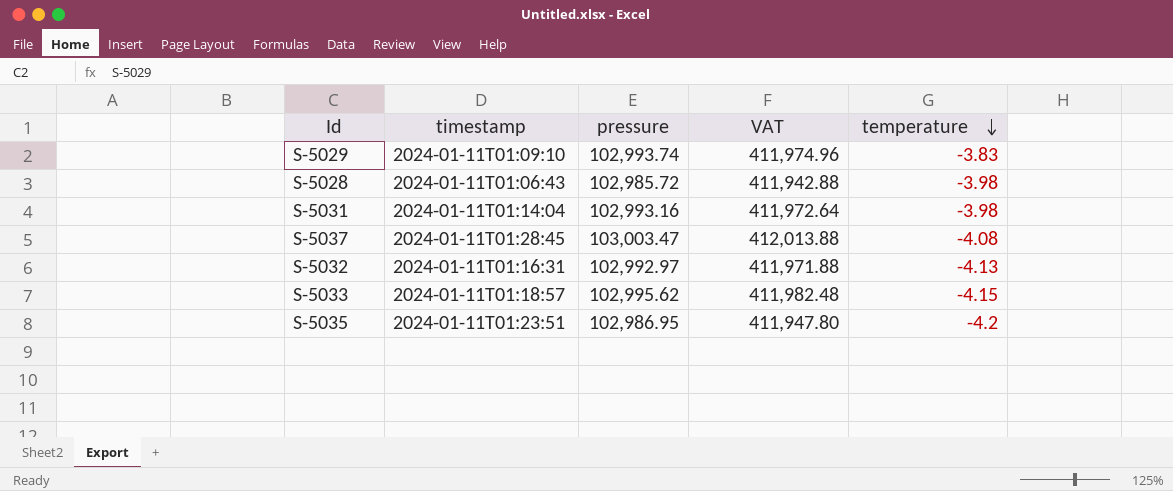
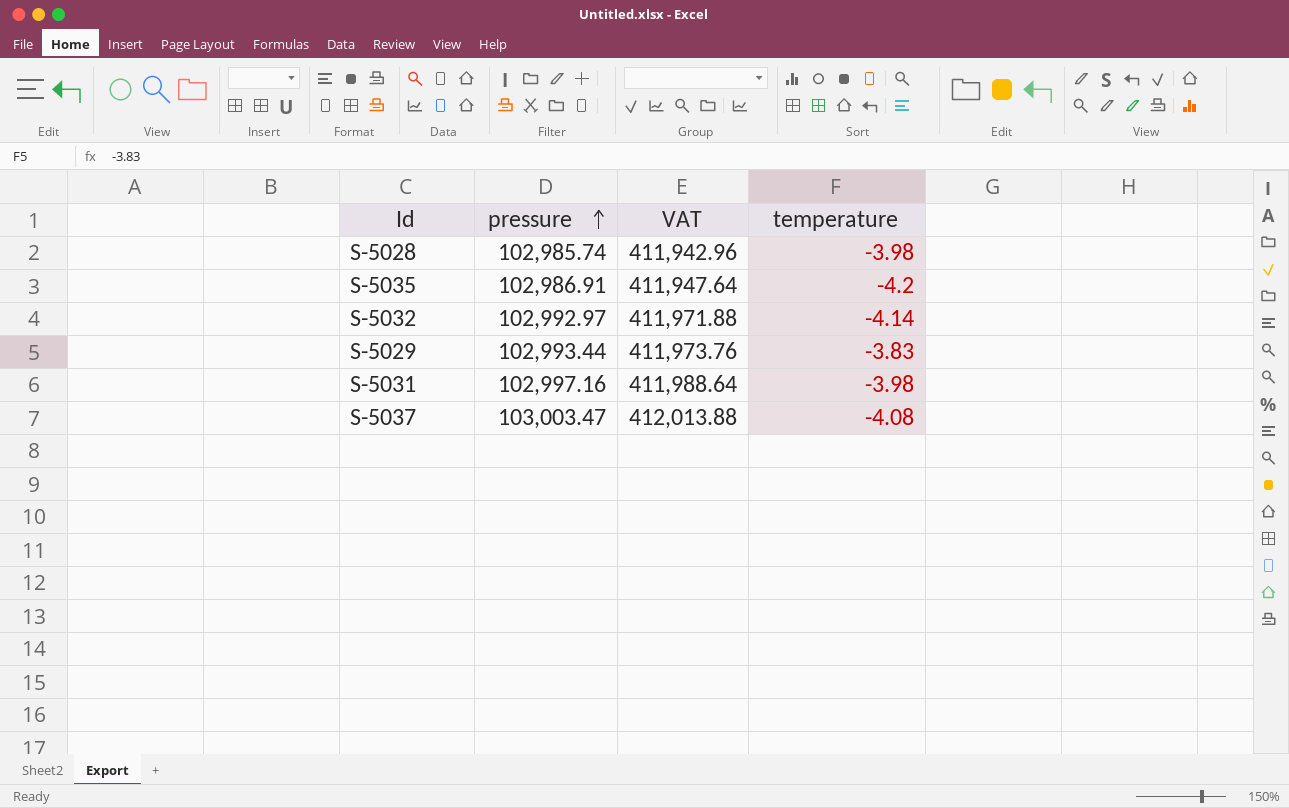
row order: temperature descending -> pressure ascending
column timestamp | position: 2 -> none
row S-5033: 2024-01-11T01:18:57 | 102,995.62 | 411,982.48 | -4.15 -> none
S-5028 | pressure: 102,985.72 -> 102,985.74
S-5028 | VAT: 411,942.88 -> 411,942.96
S-5035 | pressure: 102,986.95 -> 102,986.91
S-5035 | VAT: 411,947.80 -> 411,947.64
S-5032 | temperature: -4.13 -> -4.14
S-5029 | pressure: 102,993.74 -> 102,993.44
S-5029 | VAT: 411,974.96 -> 411,973.76
S-5031 | pressure: 102,993.16 -> 102,997.16
S-5031 | VAT: 411,972.64 -> 411,988.64

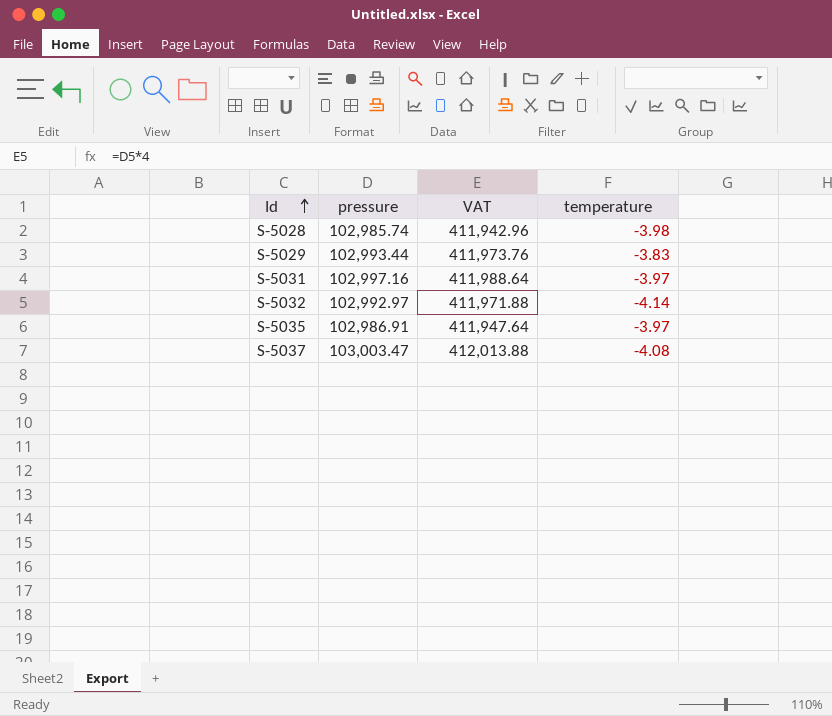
row order: pressure ascending -> Id ascending
S-5031 | temperature: -3.98 -> -3.97
S-5035 | temperature: -4.2 -> -3.97

